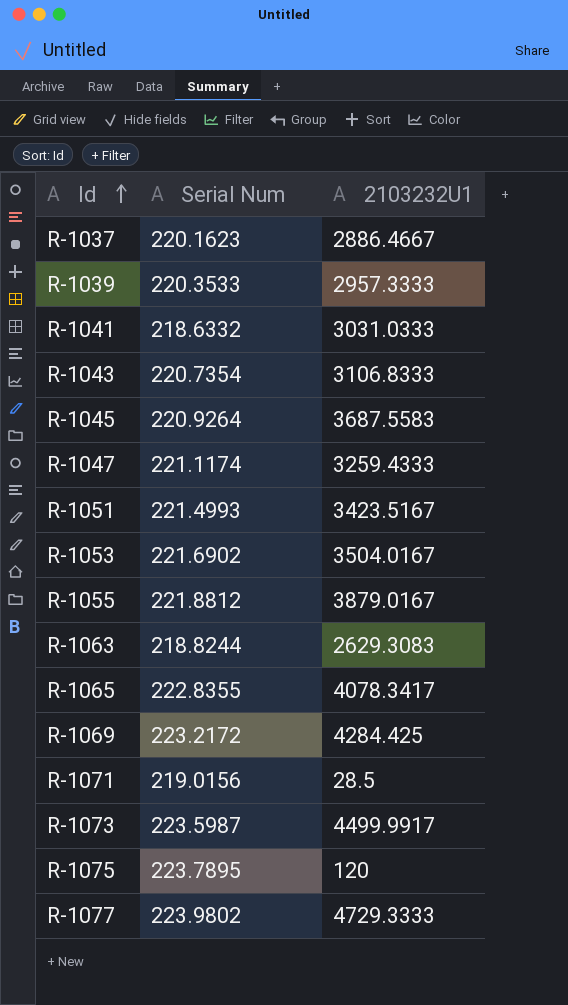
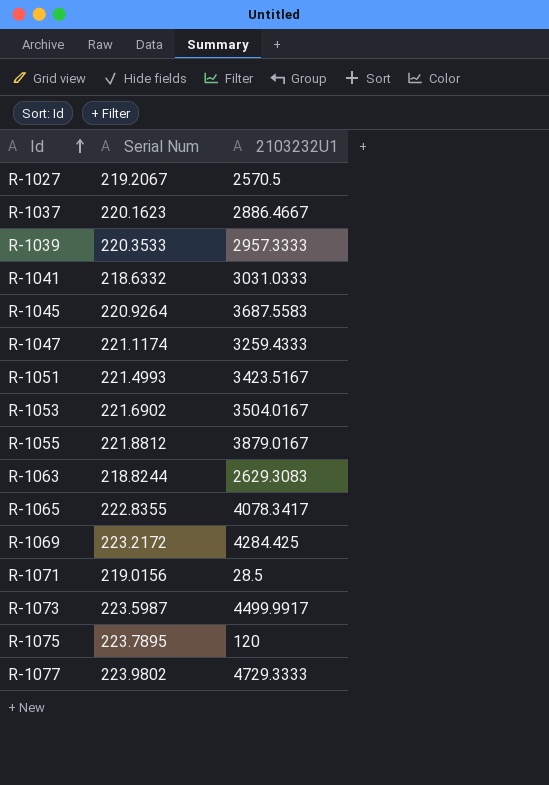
row R-1043: 220.7354 | 3106.8333 -> none
row R-1027: none -> 219.2067 | 2570.5

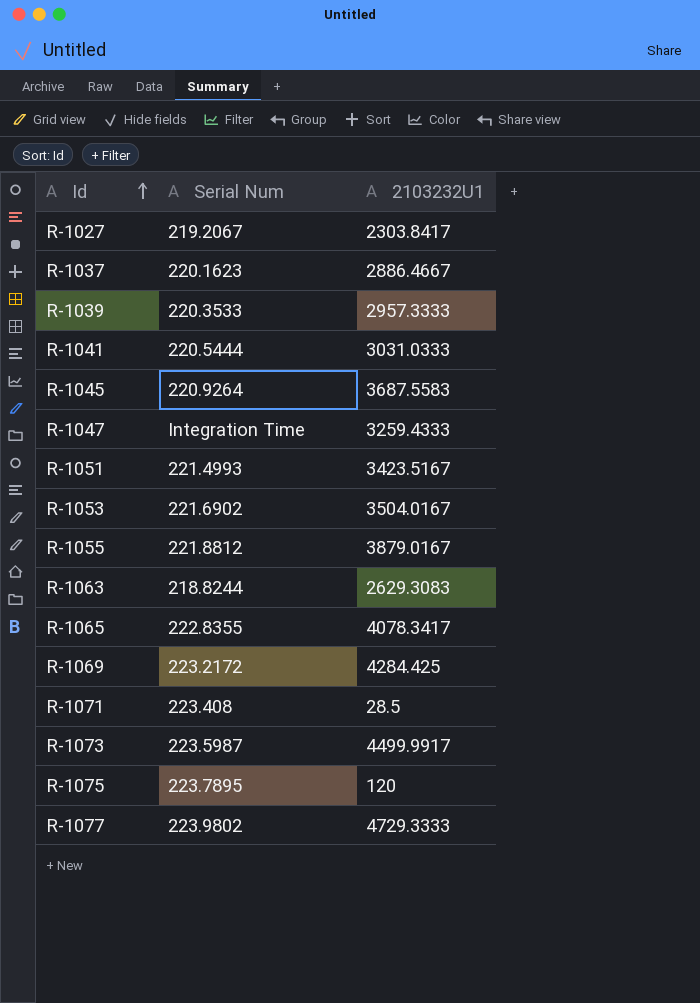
R-1027 | 2103232U1: 2570.5 -> 2303.8417
R-1041 | Serial Num: 218.6332 -> 220.5444
R-1047 | Serial Num: 221.1174 -> Integration Time
R-1071 | Serial Num: 219.0156 -> 223.408

